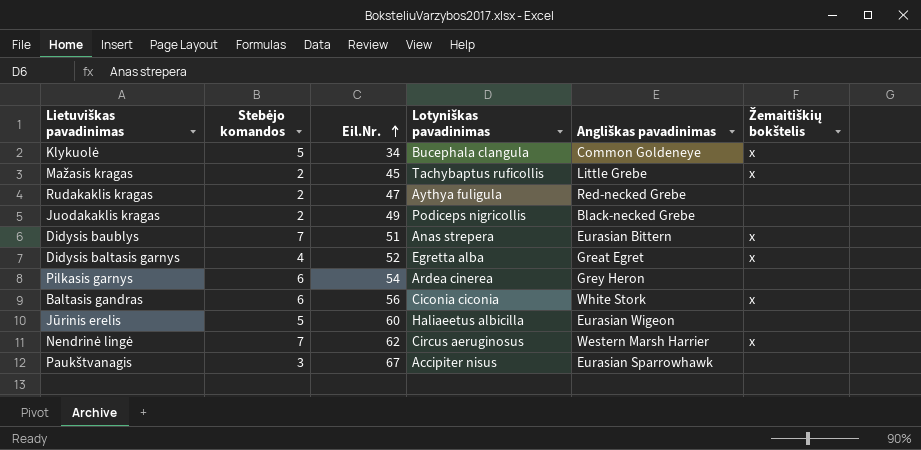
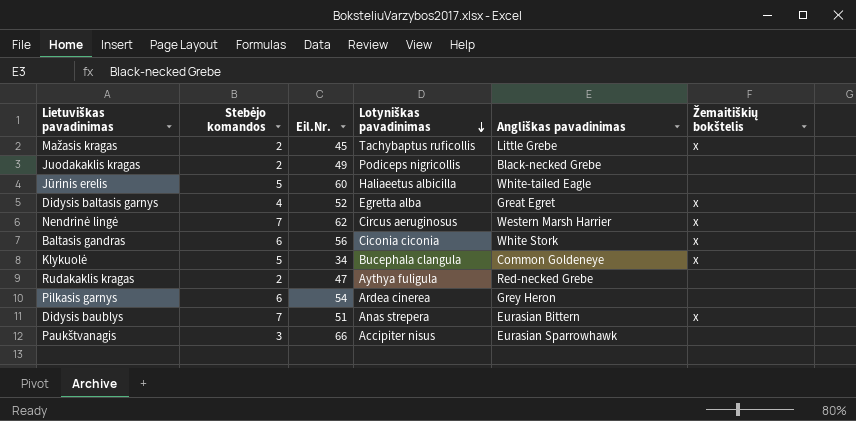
row order: Eil.Nr. ascending -> Lotyniškas pavadinimas descending
Jūrinis erelis | Angliškas pavadinimas: Eurasian Wigeon -> White-tailed Eagle
Paukštvanagis | Eil.Nr.: 67 -> 66

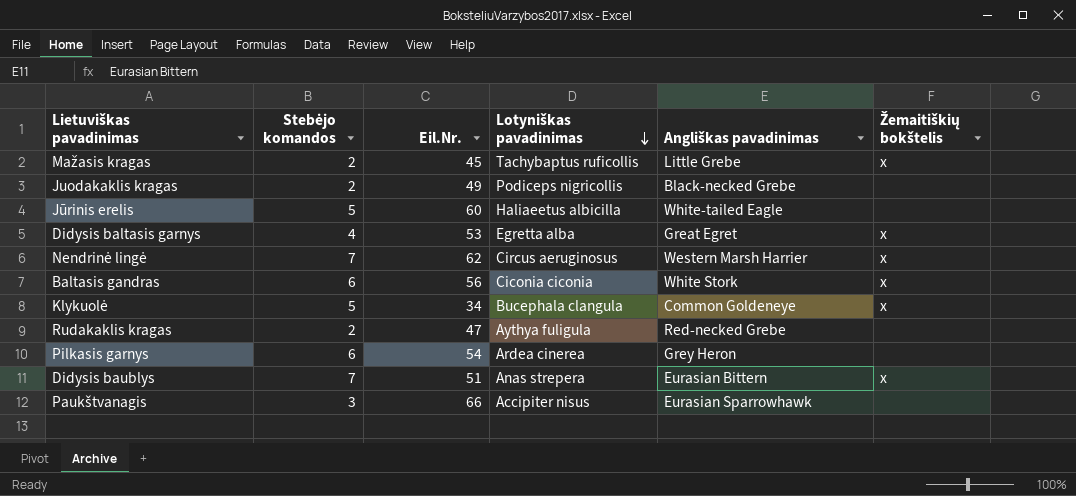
Didysis baltasis garnys | Eil.Nr.: 52 -> 53

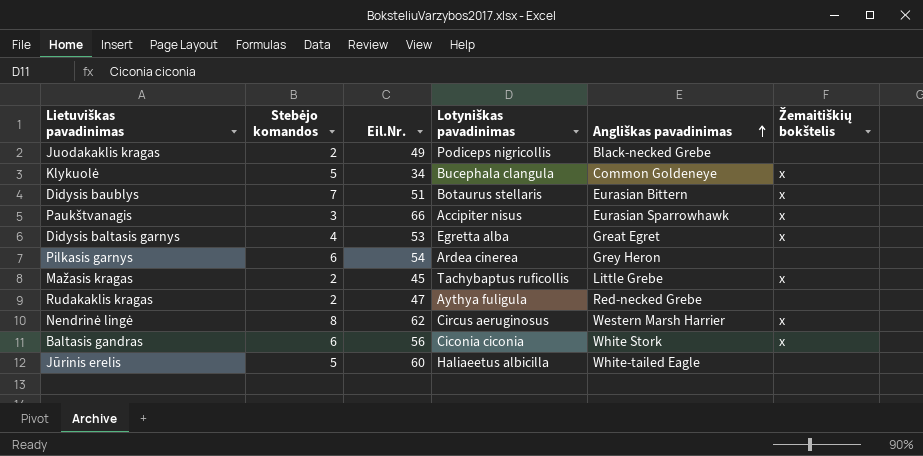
row order: Lotyniškas pavadinimas descending -> Angliškas pavadinimas ascending
Didysis baublys | Lotyniškas pavadinimas: Anas strepera -> Botaurus stellaris
Paukštvanagis | Žemaitiškių bokštelis: none -> x
Nendrinė lingė | Stebėjo komandos: 7 -> 8

